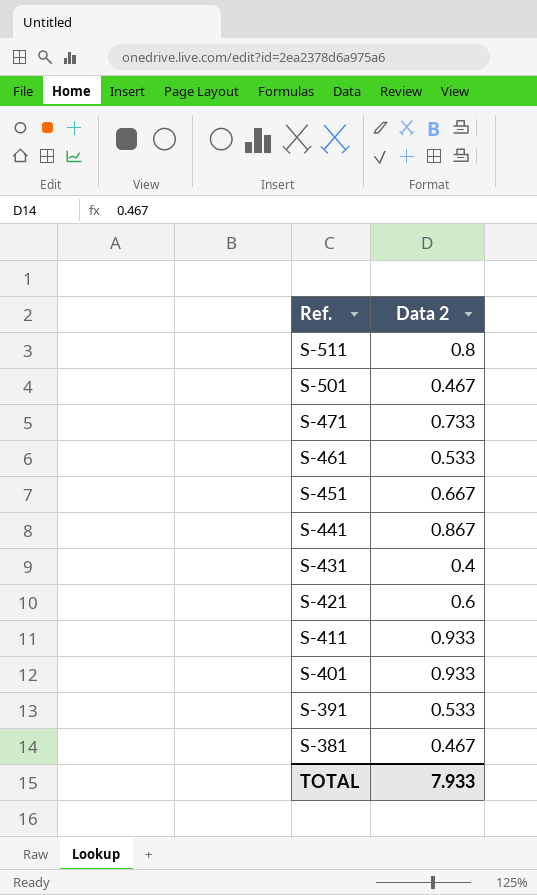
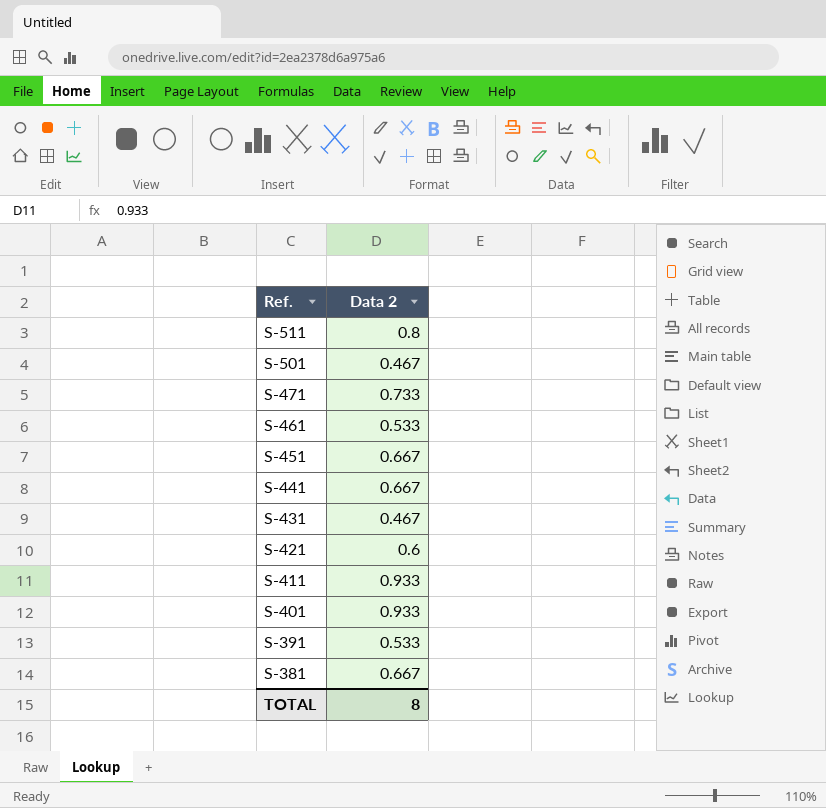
S-441 | Data 2: 0.867 -> 0.667
S-431 | Data 2: 0.4 -> 0.467
S-381 | Data 2: 0.467 -> 0.667
TOTAL | Data 2: 7.933 -> 8

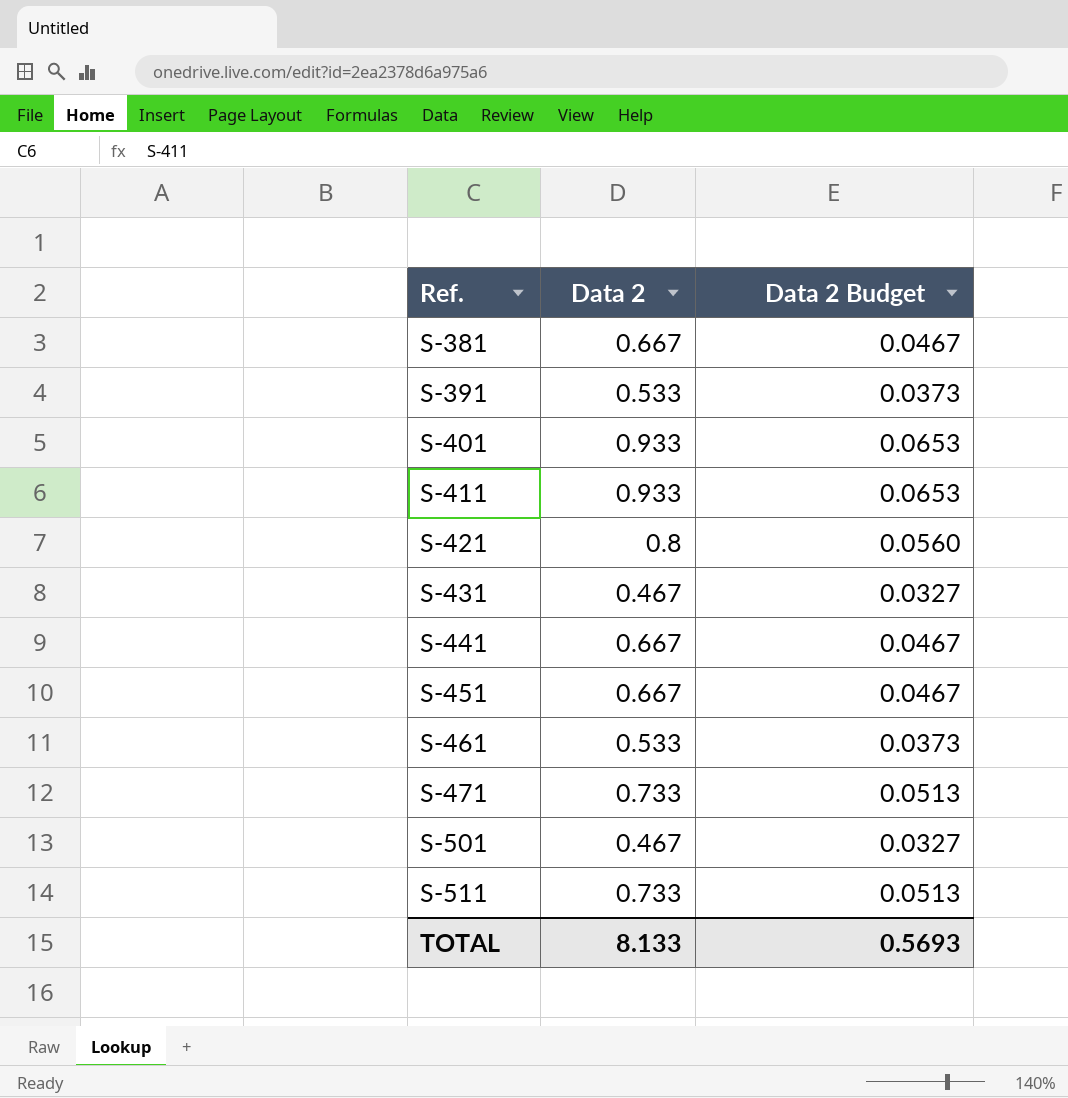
row order: Ref. descending -> Ref. ascending
column Data 2 Budget | formula: none -> [Data 2] * 0.07
S-421 | Data 2: 0.6 -> 0.8
S-511 | Data 2: 0.8 -> 0.733
TOTAL | Data 2: 8 -> 8.133

